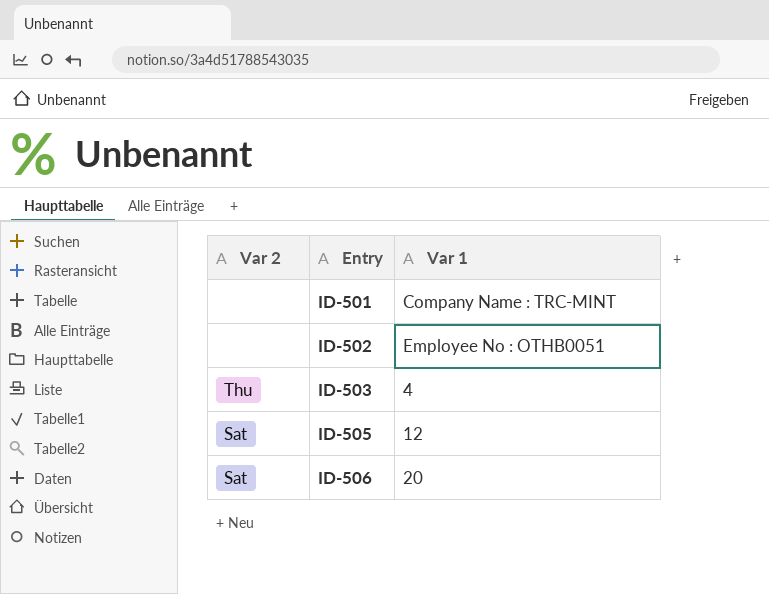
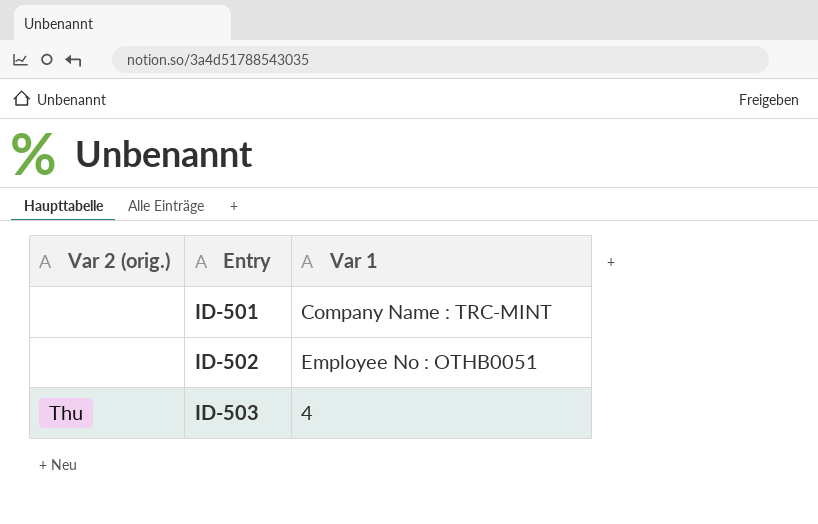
column name: Var 2 -> Var 2 (orig.)
row ID-505: Sat | 12 -> none
row ID-506: Sat | 20 -> none

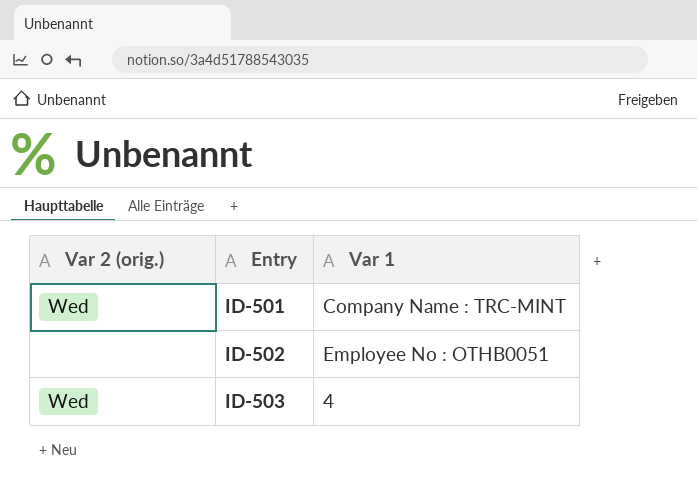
ID-501 | Var 2 (orig.): none -> Wed
ID-503 | Var 2 (orig.): Thu -> Wed

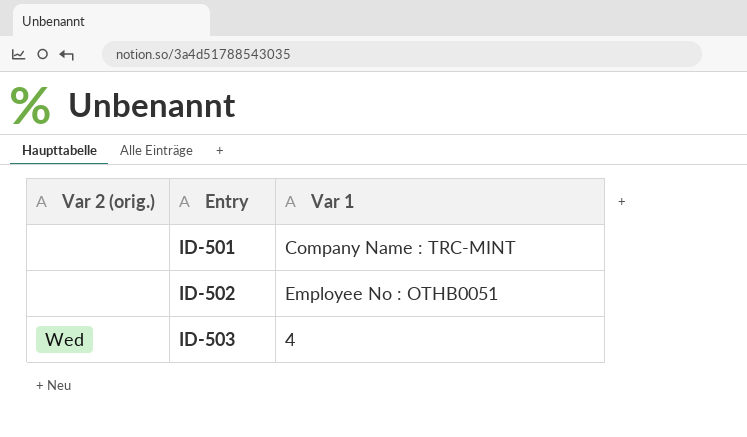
ID-501 | Var 2 (orig.): Wed -> none

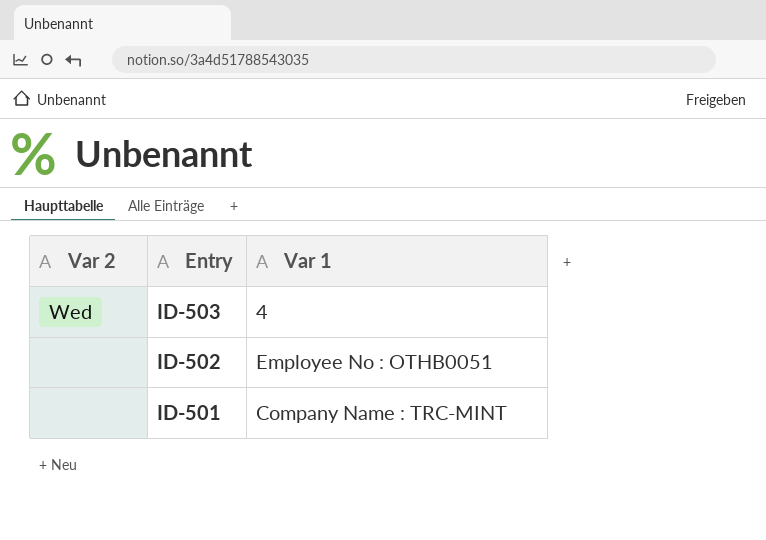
row order: Entry ascending -> Entry descending
column name: Var 2 (orig.) -> Var 2

